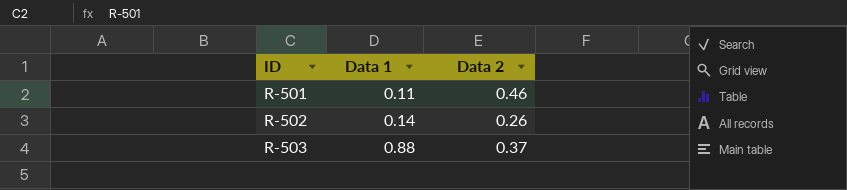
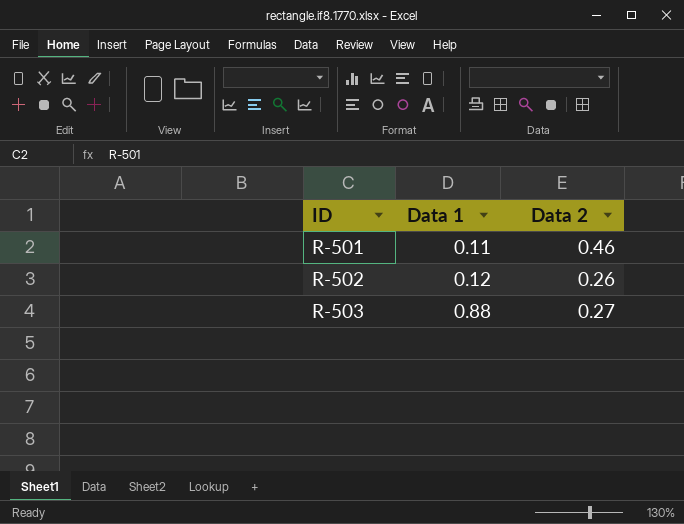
R-502 | Data 1: 0.14 -> 0.12
R-503 | Data 2: 0.37 -> 0.27

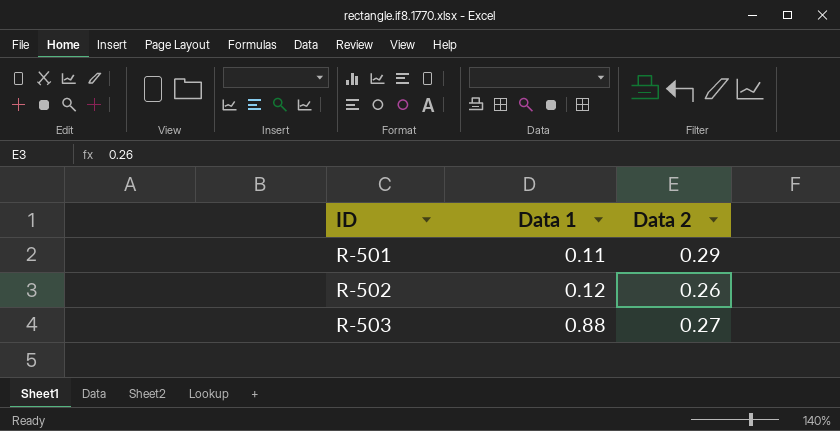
R-501 | Data 2: 0.46 -> 0.29

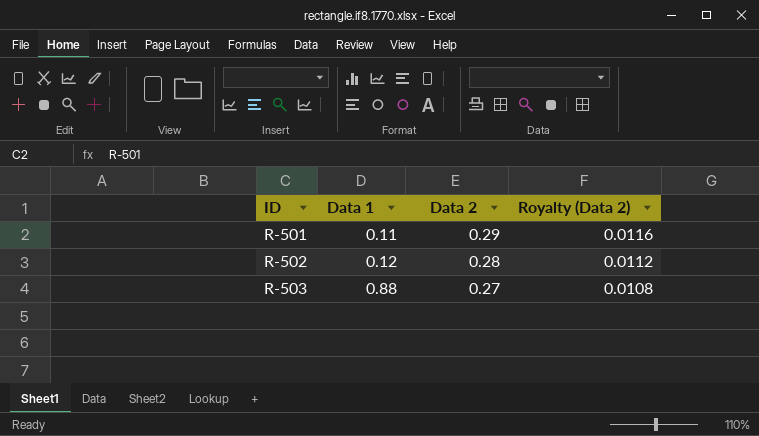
column Royalty (Data 2) | formula: none -> [Data 2] * 0.04
R-502 | Data 2: 0.26 -> 0.28

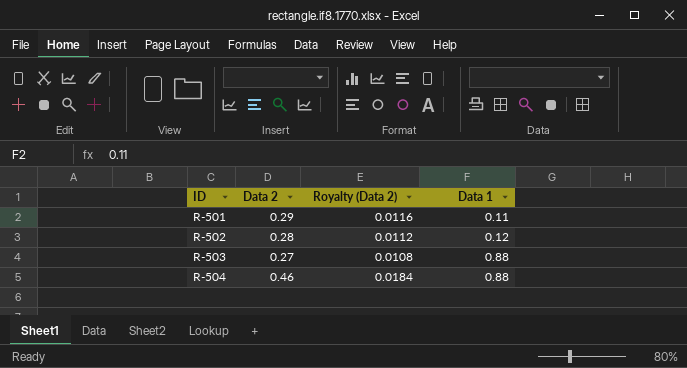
column Data 1 | position: 2 -> 4
row R-504: none -> 0.46 | 0.0184 | 0.88

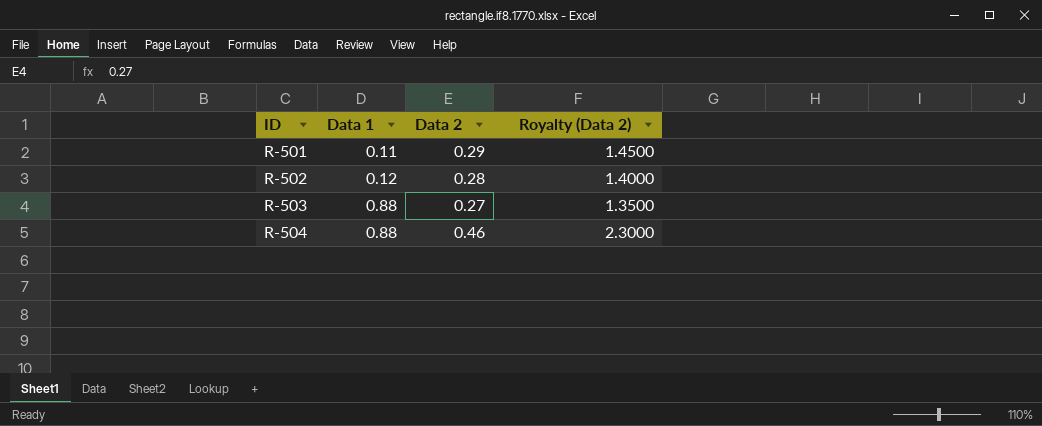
column Data 1 | position: 4 -> 2
column Royalty (Data 2) | formula: [Data 2] * 0.04 -> [Data 2] * 5

